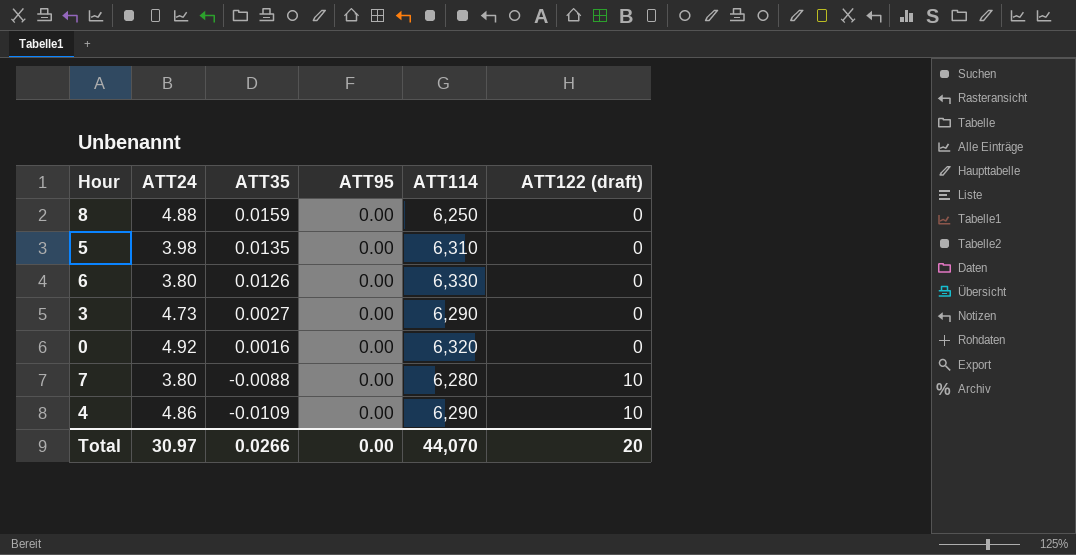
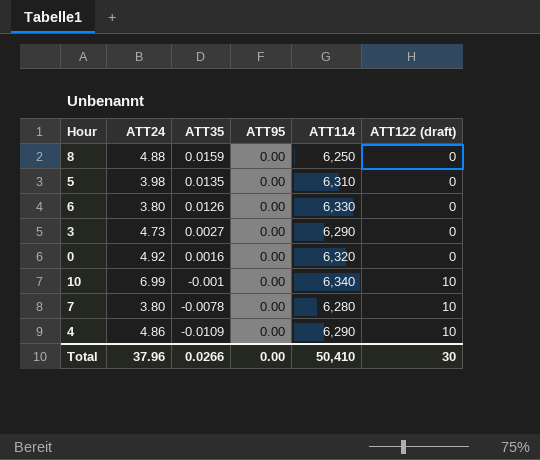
row 10: none -> 6.99 | -0.001 | 0.00 | 6,340 | 10
7 | ATT35: -0.0088 -> -0.0078
Total | ATT24: 30.97 -> 37.96
Total | ATT114: 44,070 -> 50,410
Total | ATT122 (draft): 20 -> 30

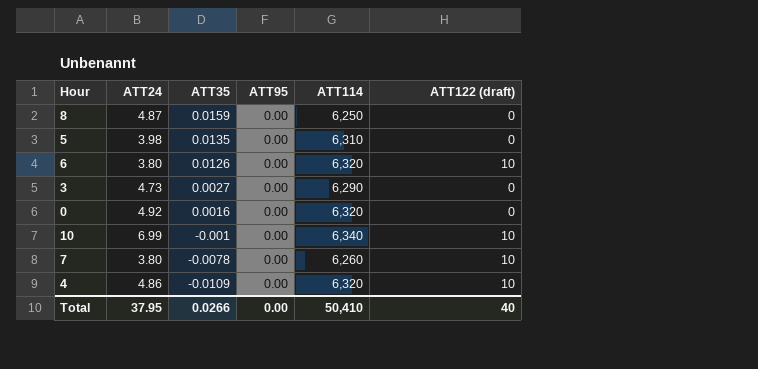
8 | ATT24: 4.88 -> 4.87
6 | ATT114: 6,330 -> 6,320
6 | ATT122 (draft): 0 -> 10
7 | ATT114: 6,280 -> 6,260
4 | ATT114: 6,290 -> 6,320
Total | ATT24: 37.96 -> 37.95
Total | ATT122 (draft): 30 -> 40

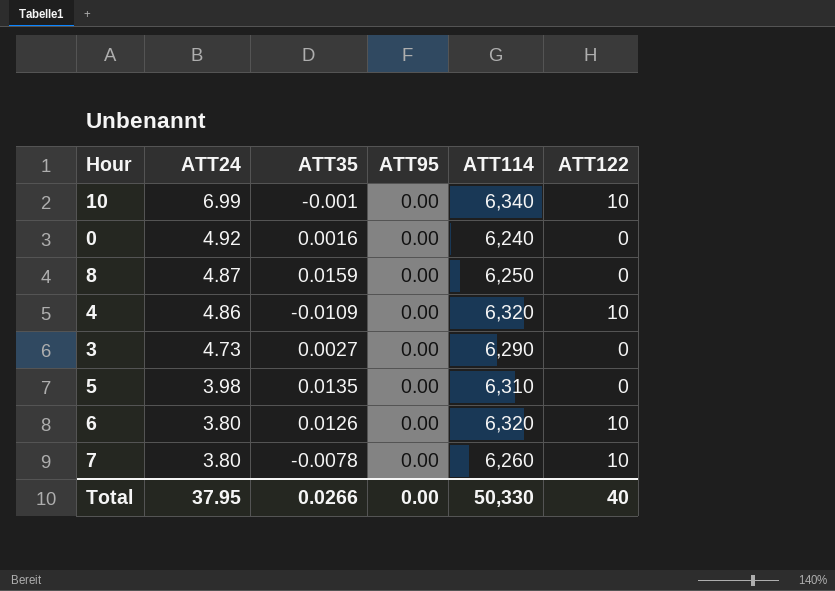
row order: ATT35 descending -> ATT24 descending
column name: ATT122 (draft) -> ATT122
0 | ATT114: 6,320 -> 6,240
Total | ATT114: 50,410 -> 50,330

